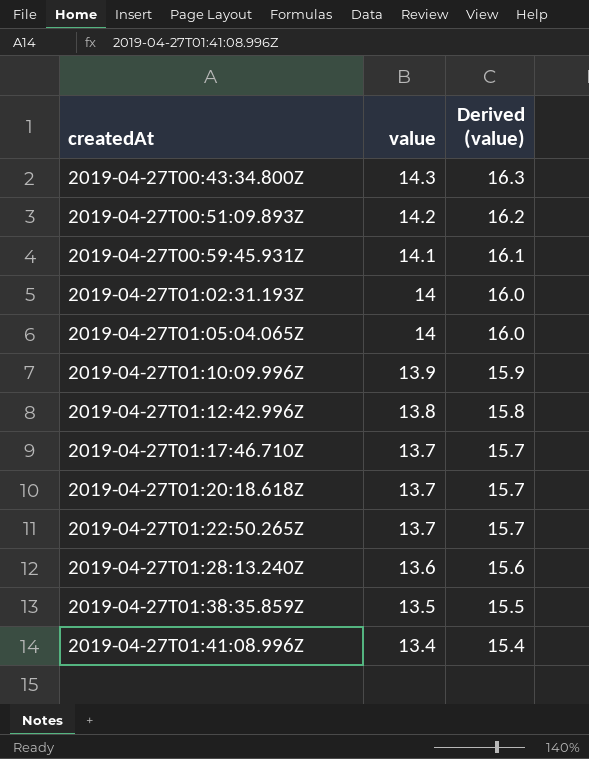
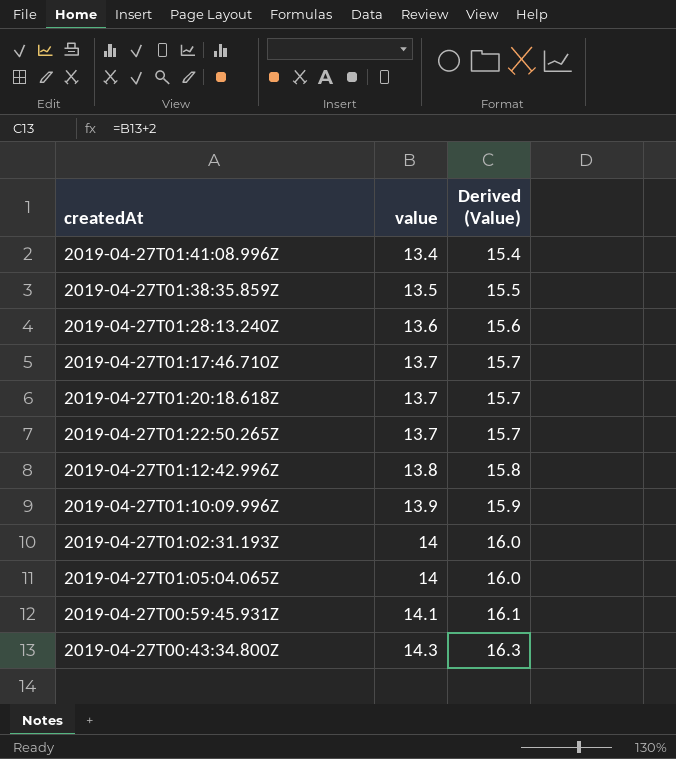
row order: createdAt ascending -> value ascending
column name: Derived (value) -> Derived (Value)
row 2019-04-27T00:51:09.893Z: 14.2 | 16.2 -> none

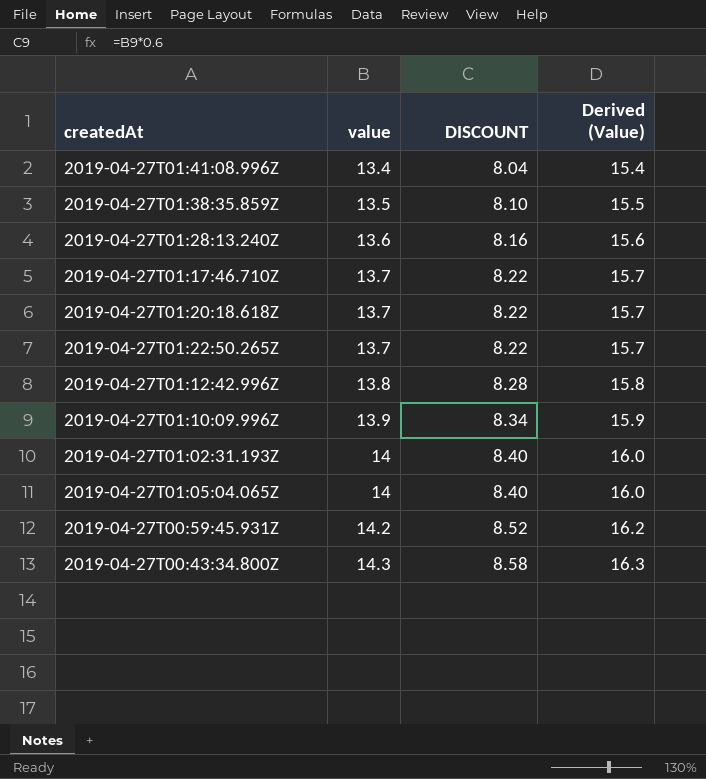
column DISCOUNT | formula: none -> [value] * 0.6
2019-04-27T00:59:45.931Z | value: 14.1 -> 14.2
2019-04-27T00:59:45.931Z | Derived (Value): 16.1 -> 16.2

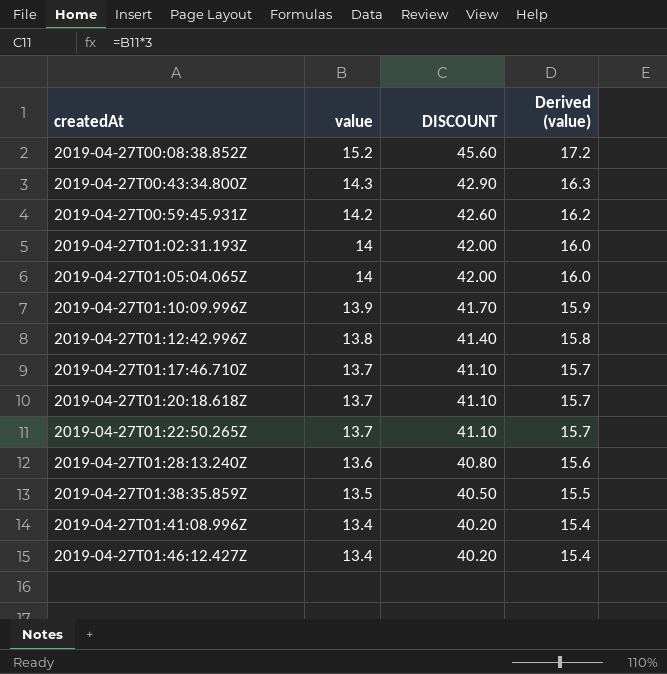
row order: value ascending -> createdAt ascending
column DISCOUNT | formula: [value] * 0.6 -> [value] * 3
column name: Derived (Value) -> Derived (value)
row 2019-04-27T00:08:38.852Z: none -> 15.2 | 45.60 | 17.2
row 2019-04-27T01:46:12.427Z: none -> 13.4 | 40.20 | 15.4

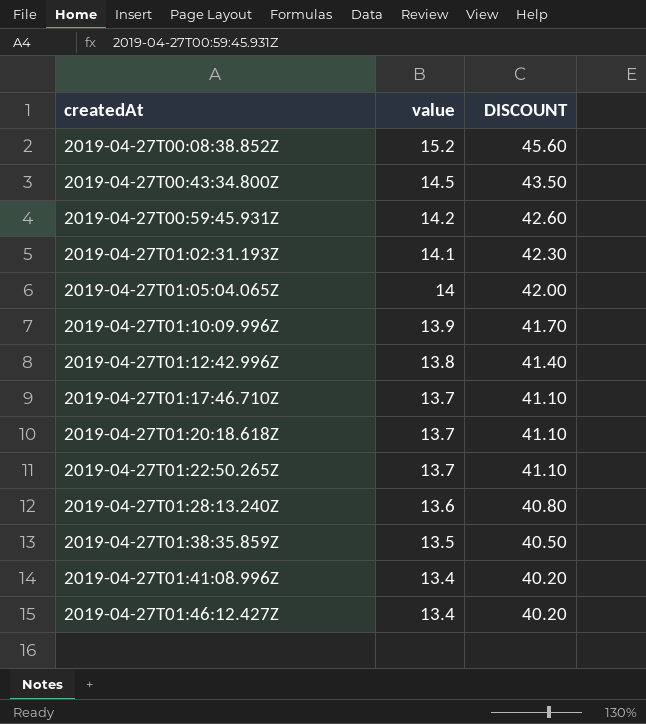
column Derived (value) | formula: [value] + 2 -> none
2019-04-27T00:43:34.800Z | value: 14.3 -> 14.5
2019-04-27T00:43:34.800Z | DISCOUNT: 42.90 -> 43.50
2019-04-27T01:02:31.193Z | value: 14 -> 14.1
2019-04-27T01:02:31.193Z | DISCOUNT: 42.00 -> 42.30

